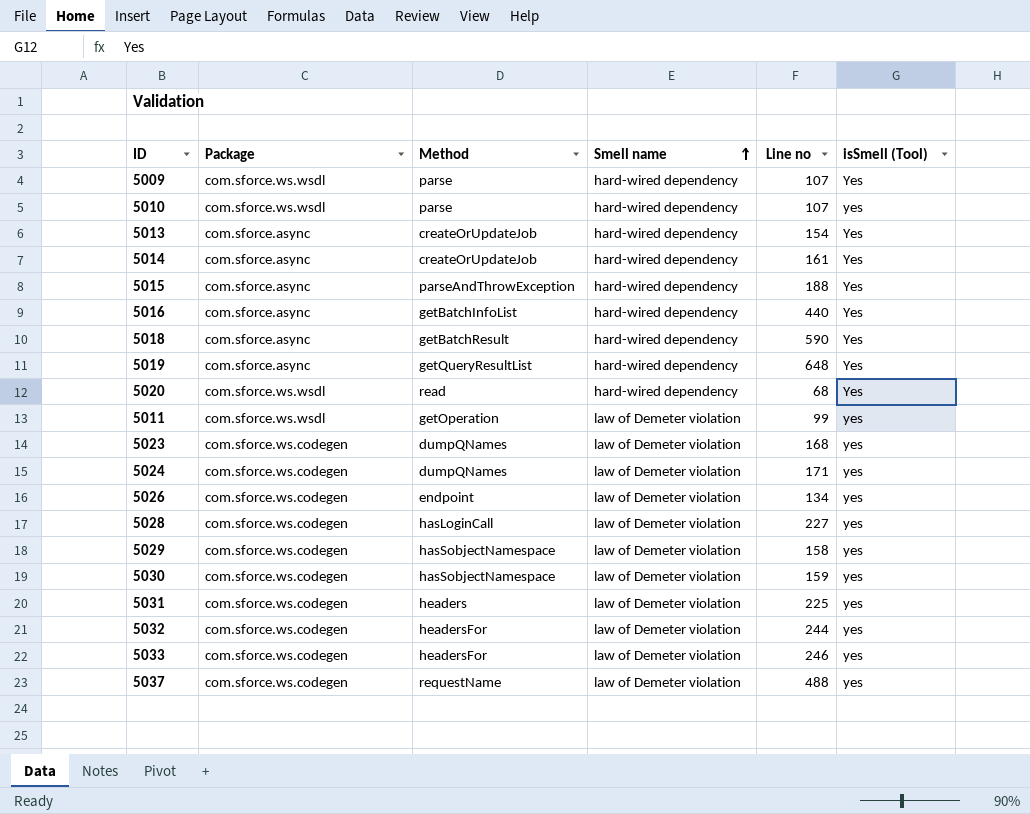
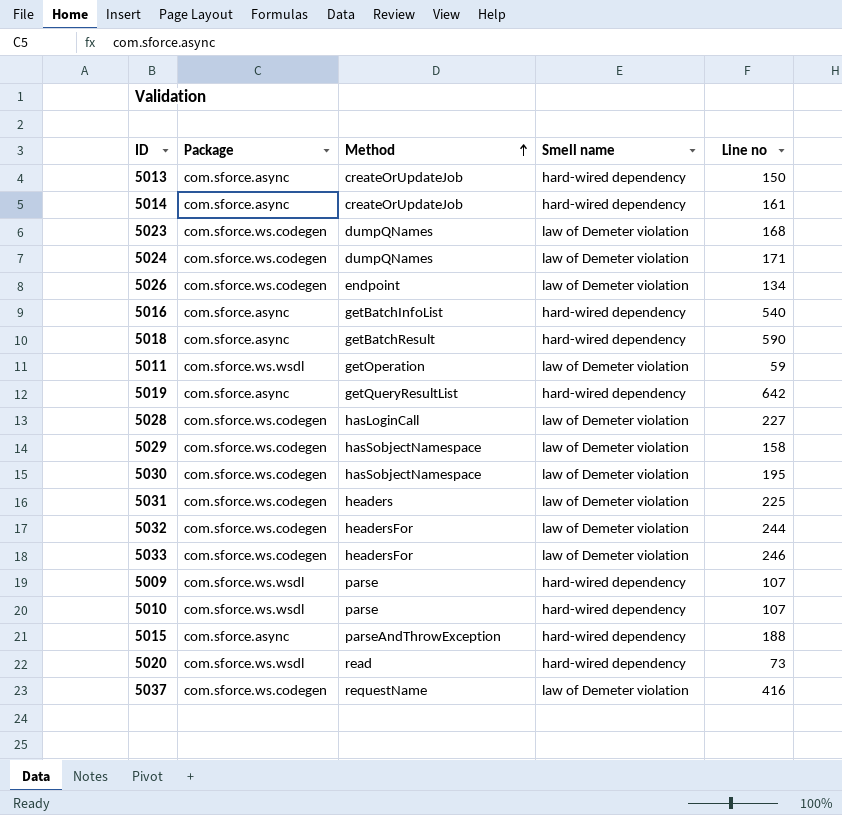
row order: Smell name ascending -> Method ascending
column isSmell (Tool) | position: 6 -> none
5013 | Line no: 154 -> 150
5016 | Line no: 440 -> 540
5011 | Line no: 99 -> 59
5019 | Line no: 648 -> 642
5030 | Line no: 159 -> 195
5020 | Line no: 68 -> 73
5037 | Line no: 488 -> 416

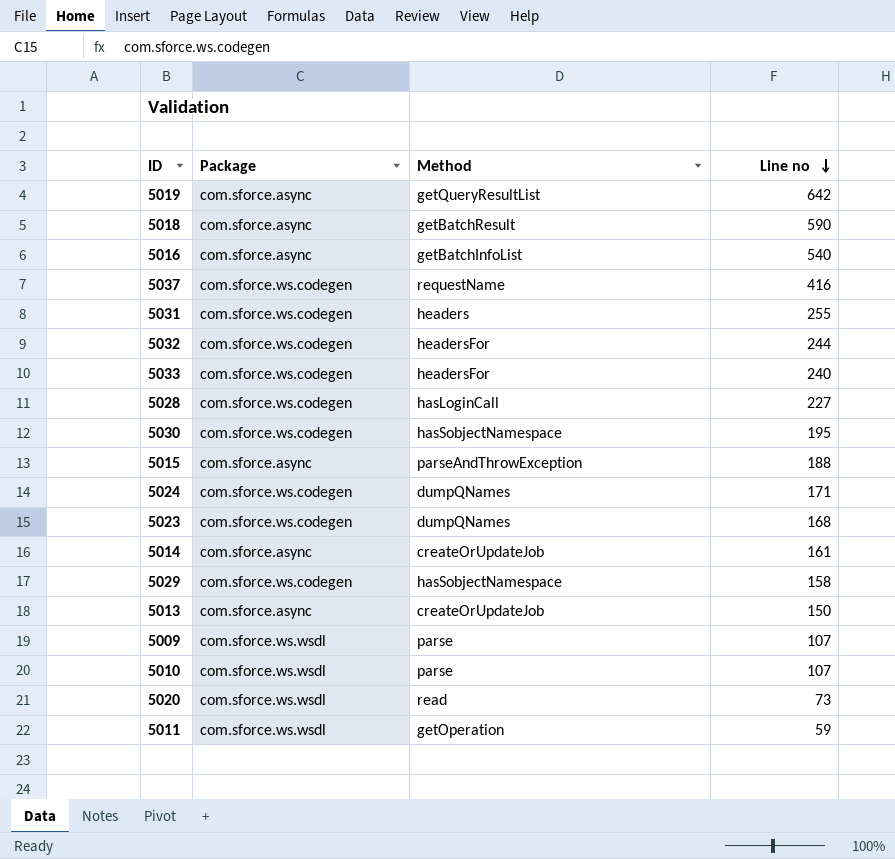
row order: Method ascending -> Line no descending
column Smell name | position: 4 -> none
row 5026: com.sforce.ws.codegen | endpoint | law of Demeter violation | 134 -> none
5031 | Line no: 225 -> 255
5033 | Line no: 246 -> 240

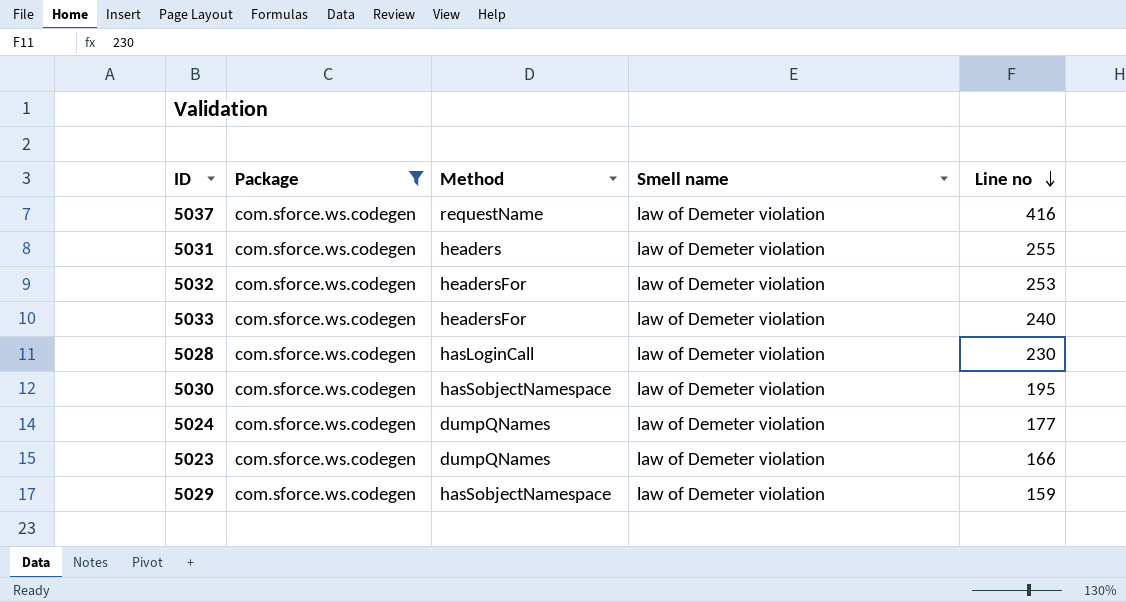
filter: none -> Package = com.sforce.ws.codegen
column Smell name | position: none -> 4
5032 | Line no: 244 -> 253
5028 | Line no: 227 -> 230
5024 | Line no: 171 -> 177
5023 | Line no: 168 -> 166
5029 | Line no: 158 -> 159

